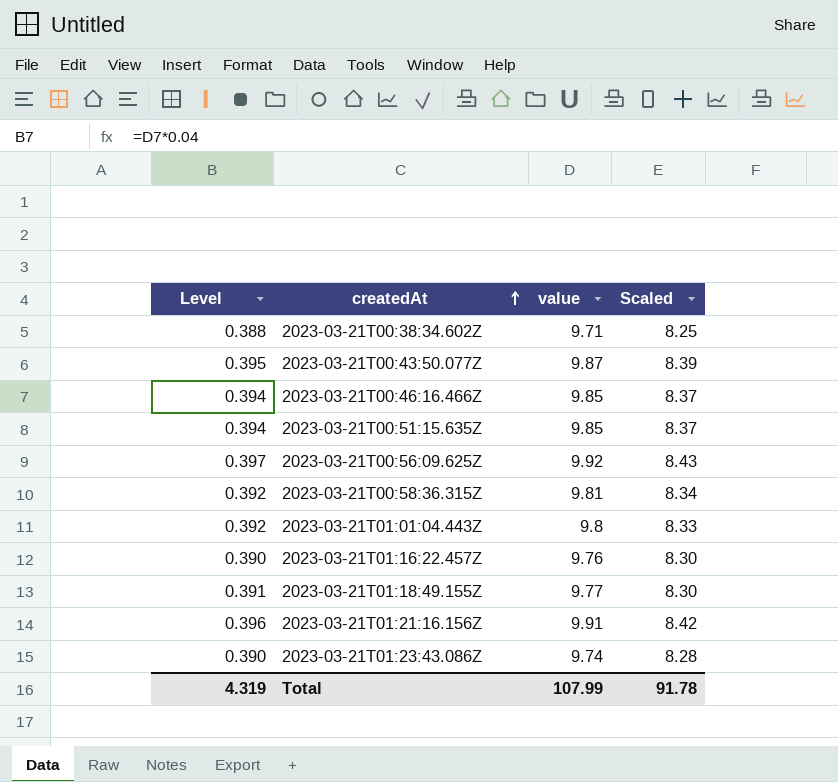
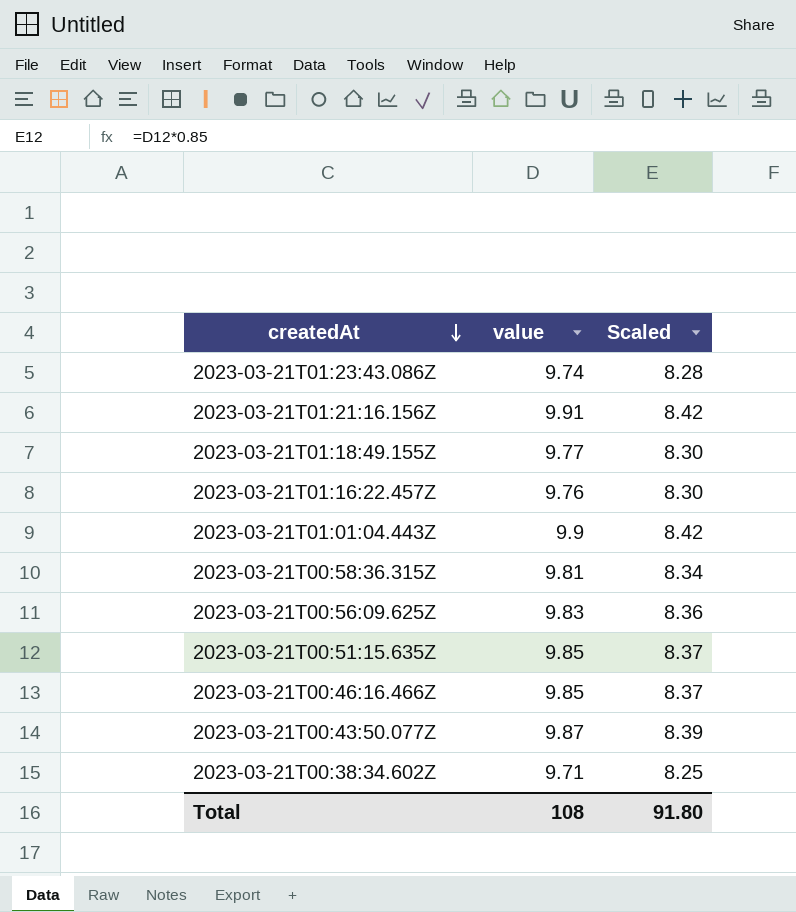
row order: createdAt ascending -> createdAt descending
column Level | formula: [value] * 0.04 -> none
2023-03-21T01:01:04.443Z | value: 9.8 -> 9.9
2023-03-21T01:01:04.443Z | Scaled: 8.33 -> 8.42
2023-03-21T00:56:09.625Z | value: 9.92 -> 9.83
2023-03-21T00:56:09.625Z | Scaled: 8.43 -> 8.36
Total | value: 107.99 -> 108
Total | Scaled: 91.78 -> 91.80

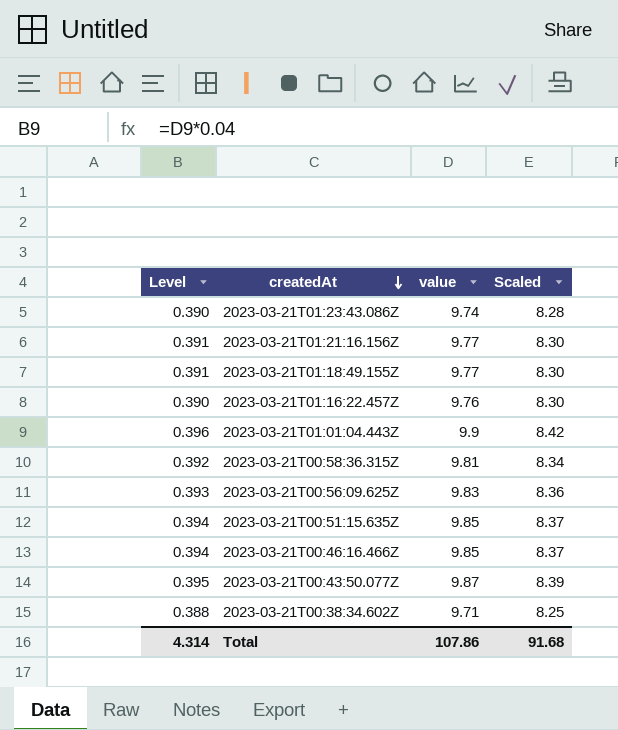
column Level | formula: none -> [value] * 0.04
2023-03-21T01:21:16.156Z | value: 9.91 -> 9.77
2023-03-21T01:21:16.156Z | Scaled: 8.42 -> 8.30
Total | value: 108 -> 107.86
Total | Scaled: 91.80 -> 91.68

